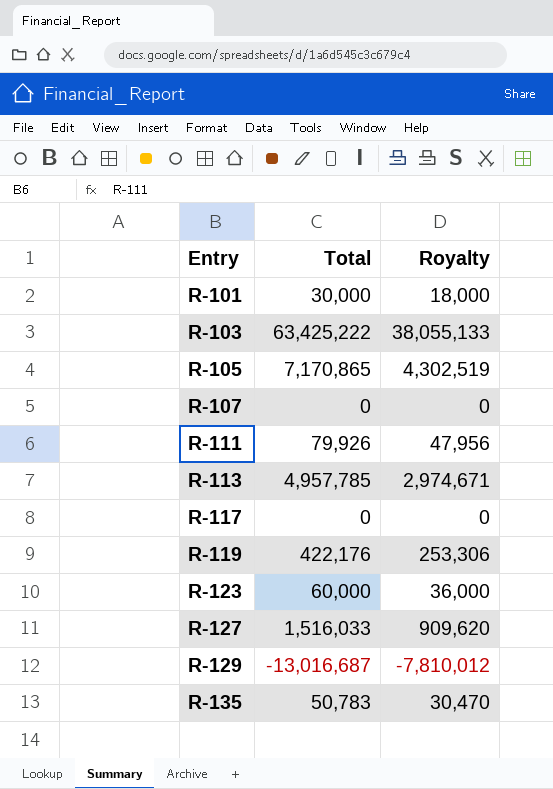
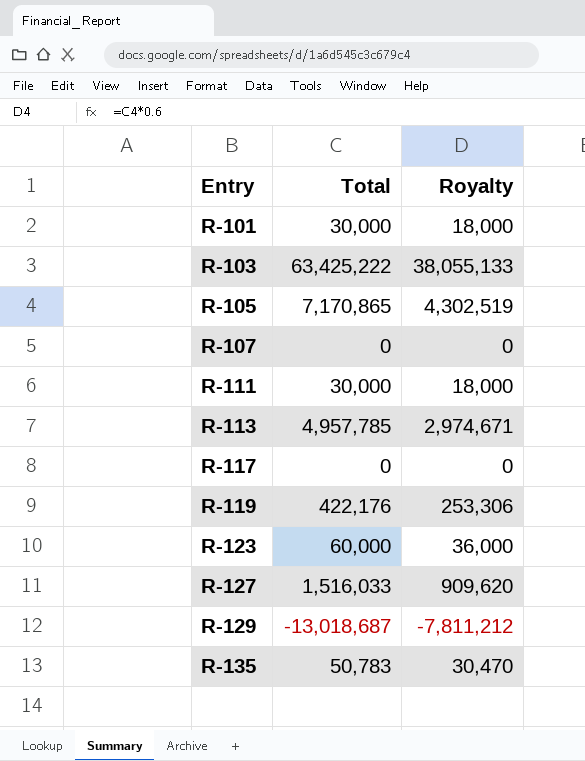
R-111 | Total: 79,926 -> 30,000
R-111 | Royalty: 47,956 -> 18,000
R-129 | Total: -13,016,687 -> -13,018,687
R-129 | Royalty: -7,810,012 -> -7,811,212

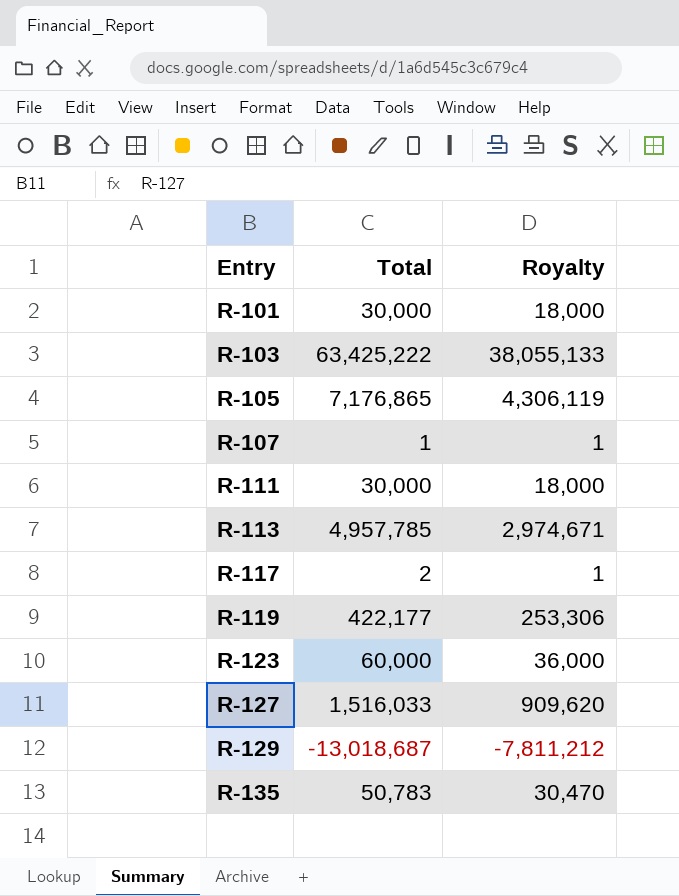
R-105 | Total: 7,170,865 -> 7,176,865
R-105 | Royalty: 4,302,519 -> 4,306,119
R-107 | Total: 0 -> 1
R-107 | Royalty: 0 -> 1
R-117 | Total: 0 -> 2
R-117 | Royalty: 0 -> 1
R-119 | Total: 422,176 -> 422,177

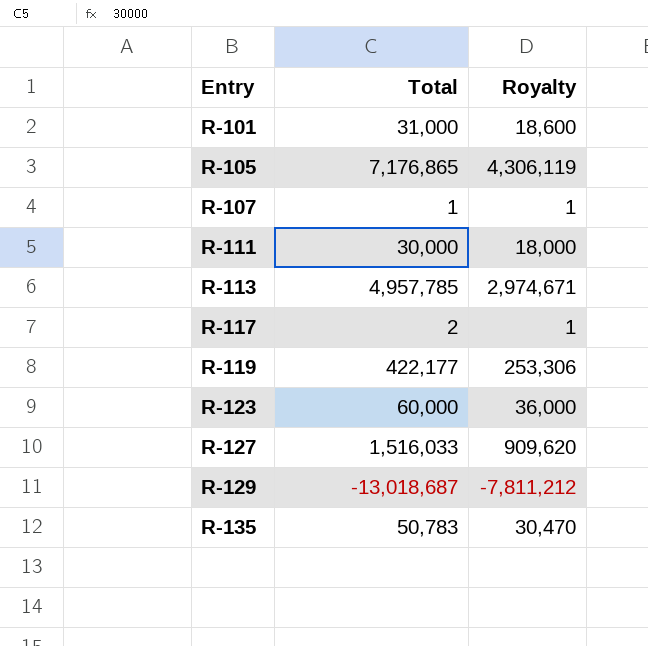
row R-103: 63,425,222 | 38,055,133 -> none
R-101 | Total: 30,000 -> 31,000
R-101 | Royalty: 18,000 -> 18,600

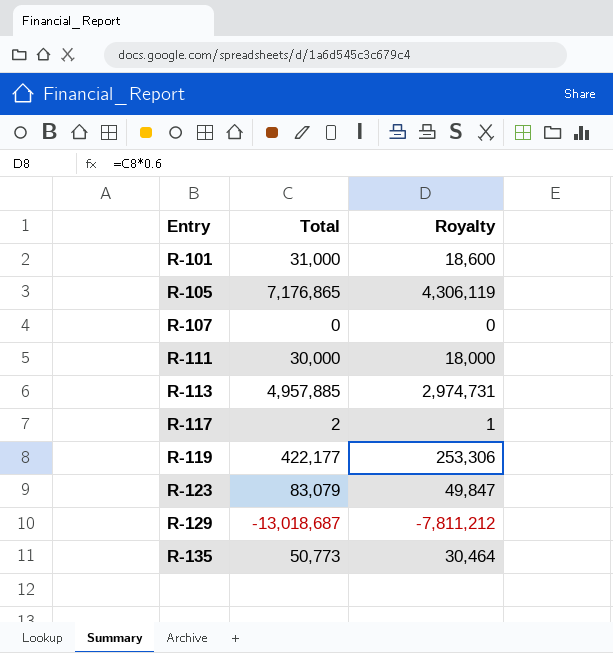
row R-127: 1,516,033 | 909,620 -> none
R-107 | Total: 1 -> 0
R-107 | Royalty: 1 -> 0
R-113 | Total: 4,957,785 -> 4,957,885
R-113 | Royalty: 2,974,671 -> 2,974,731
R-123 | Total: 60,000 -> 83,079
R-123 | Royalty: 36,000 -> 49,847
R-135 | Total: 50,783 -> 50,773
R-135 | Royalty: 30,470 -> 30,464

